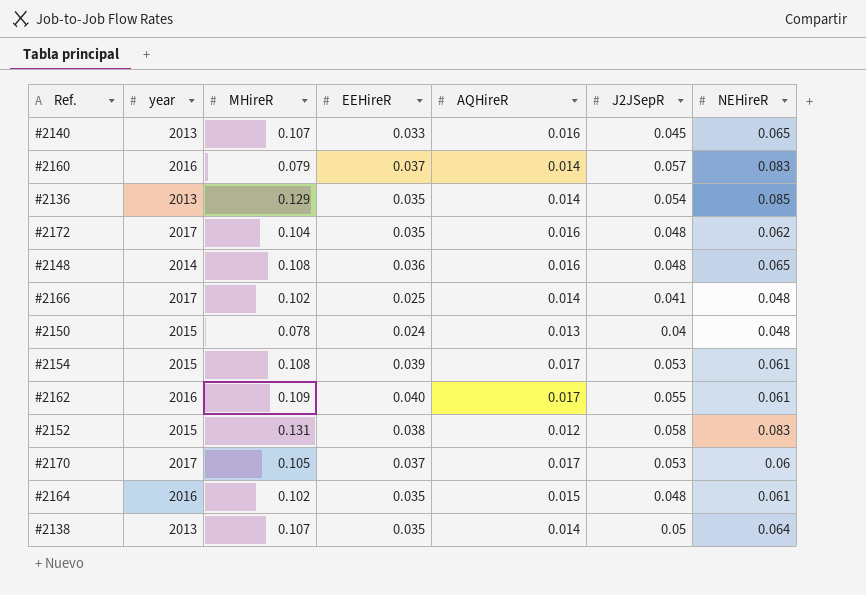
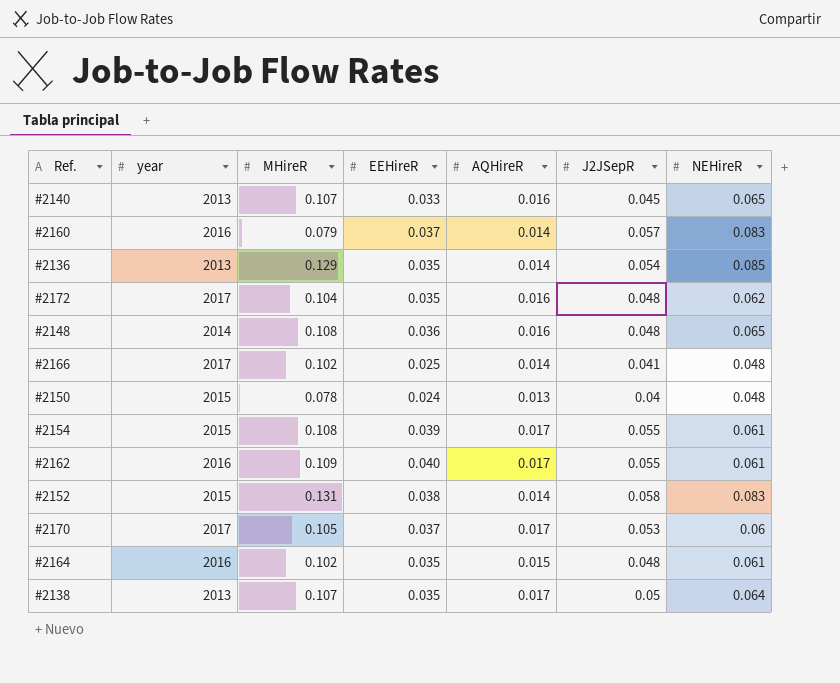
#2154 | J2JSepR: 0.053 -> 0.055
#2152 | AQHireR: 0.012 -> 0.014
#2138 | AQHireR: 0.014 -> 0.017

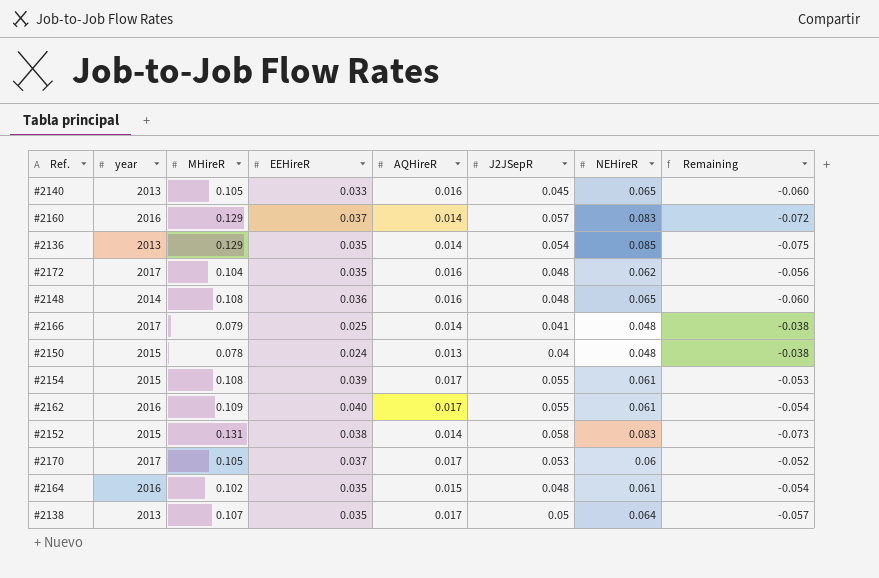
column Remaining | formula: none -> [J2JSepR] - [MHireR]
#2140 | MHireR: 0.107 -> 0.105
#2160 | MHireR: 0.079 -> 0.129
#2166 | MHireR: 0.102 -> 0.079

